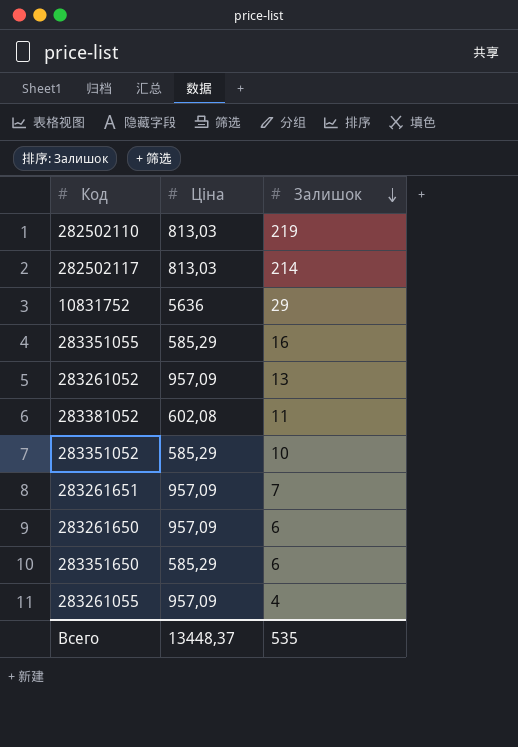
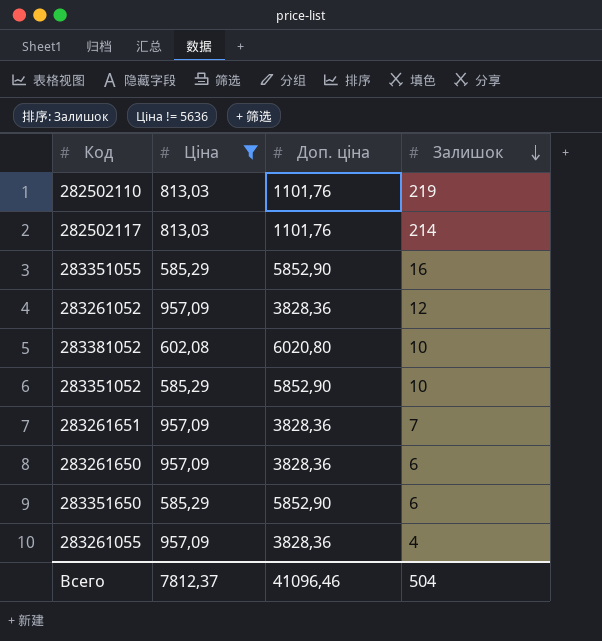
filter: none -> Ціна != 5636
column Доп. ціна | position: none -> 3
283261052 | Залишок: 13 -> 12
283381052 | Залишок: 11 -> 10
Всего | Ціна: 13448,37 -> 7812,37
Всего | Залишок: 535 -> 504

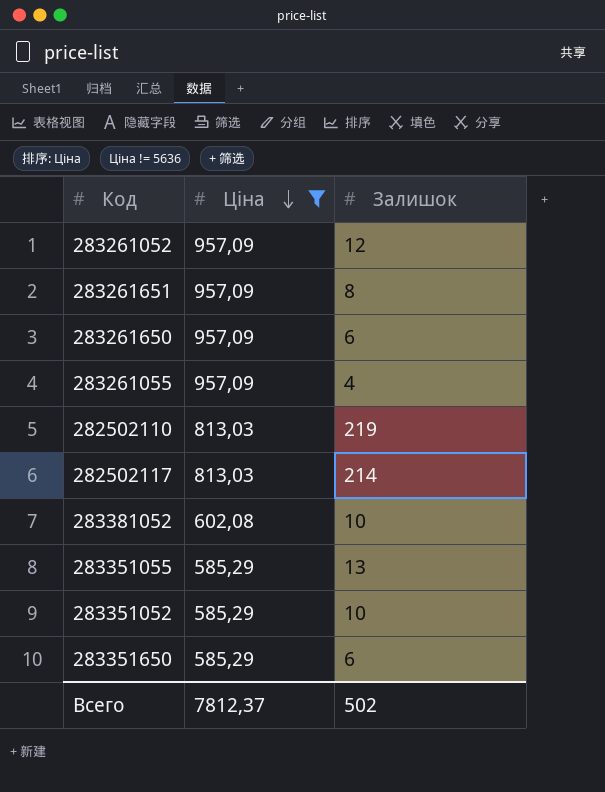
row order: Залишок descending -> Ціна descending
column Доп. ціна | position: 3 -> none
283261651 | Залишок: 7 -> 8
283351055 | Залишок: 16 -> 13
Всего | Залишок: 504 -> 502

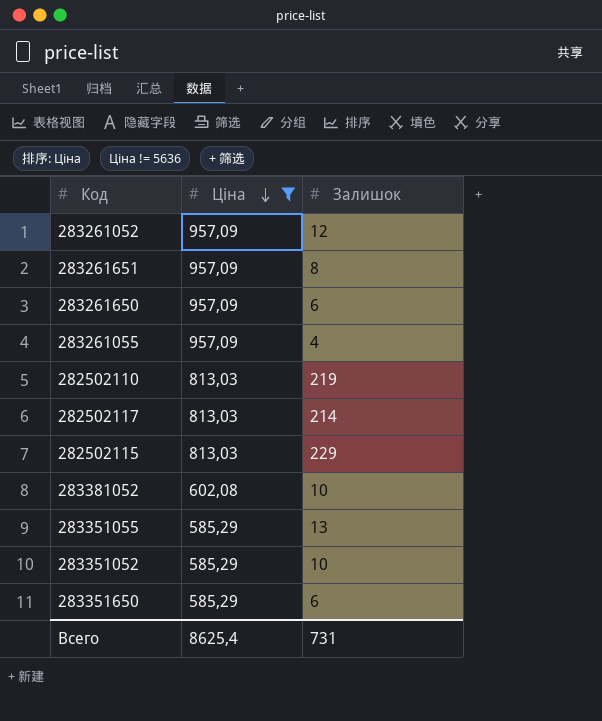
row 282502115: none -> 813,03 | 229
Всего | Ціна: 7812,37 -> 8625,4
Всего | Залишок: 502 -> 731

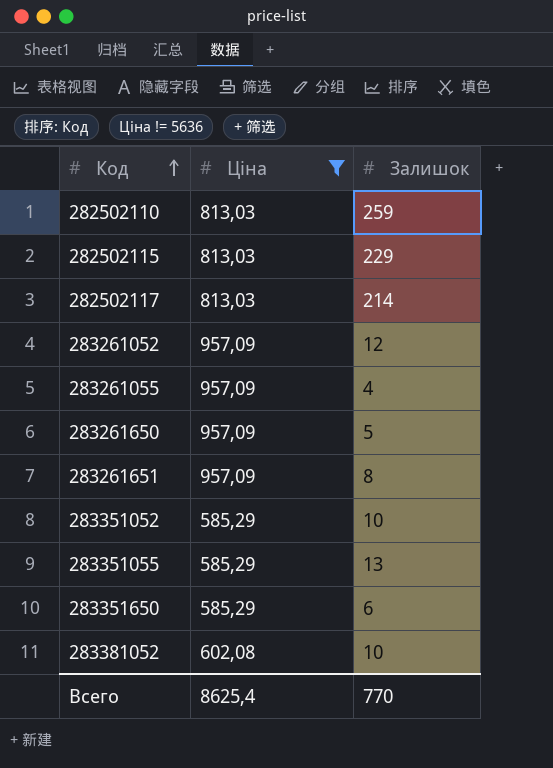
row order: Ціна descending -> Код ascending
282502110 | Залишок: 219 -> 259
283261650 | Залишок: 6 -> 5
Всего | Залишок: 731 -> 770

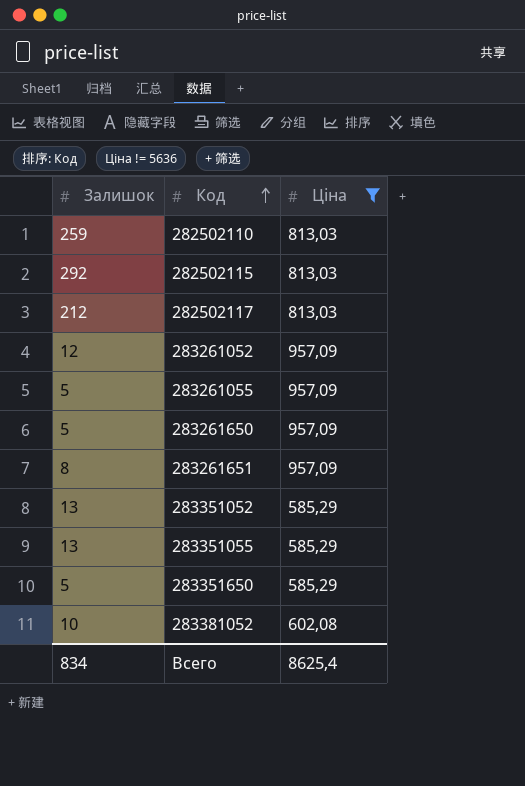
column Залишок | position: 3 -> 1
282502115 | Залишок: 229 -> 292
282502117 | Залишок: 214 -> 212
283261055 | Залишок: 4 -> 5
283351052 | Залишок: 10 -> 13
283351650 | Залишок: 6 -> 5
Всего | Залишок: 770 -> 834

